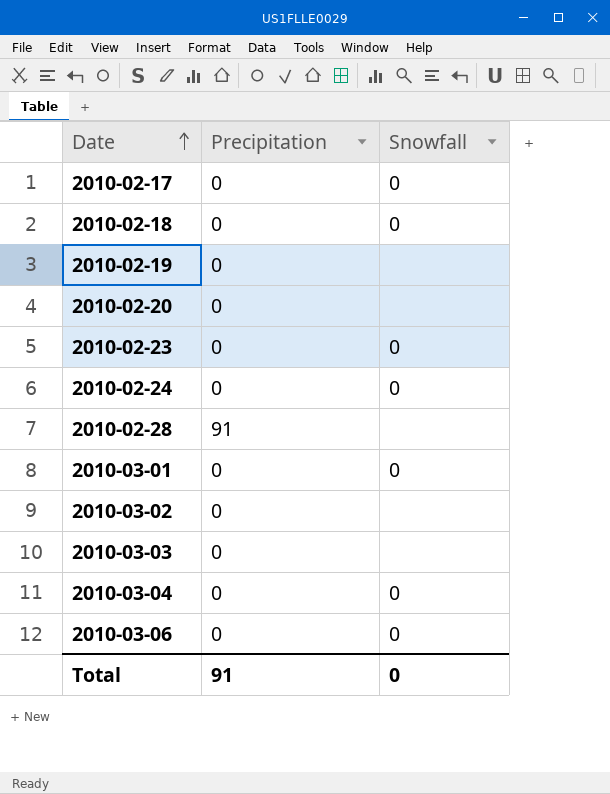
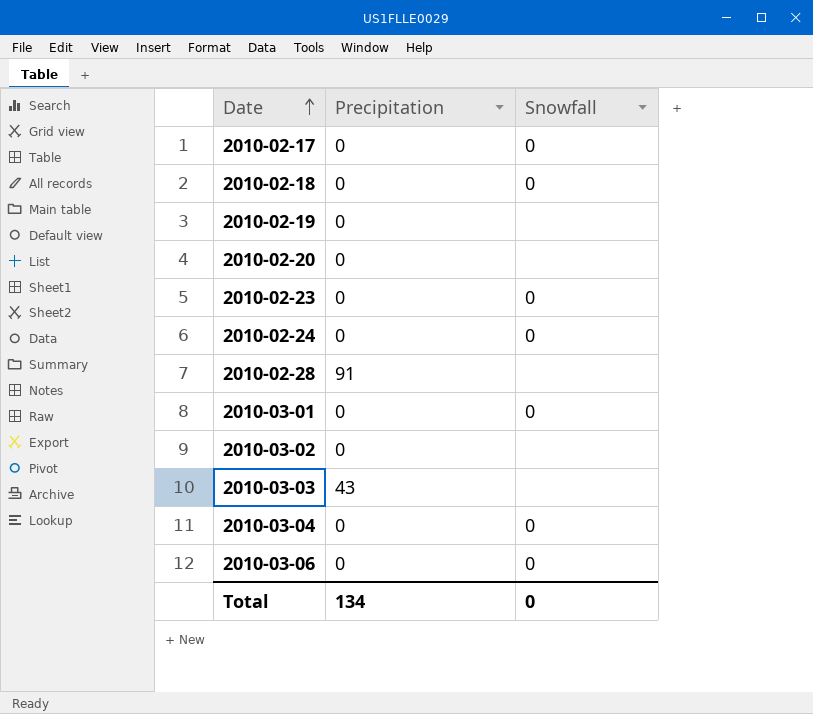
2010-03-03 | Precipitation: 0 -> 43
Total | Precipitation: 91 -> 134

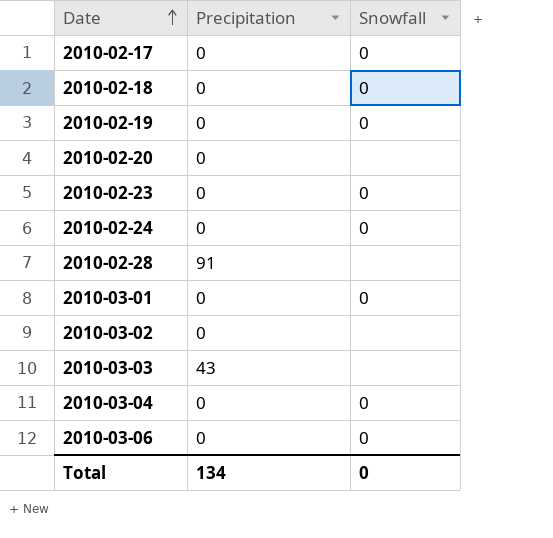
2010-02-19 | Snowfall: none -> 0

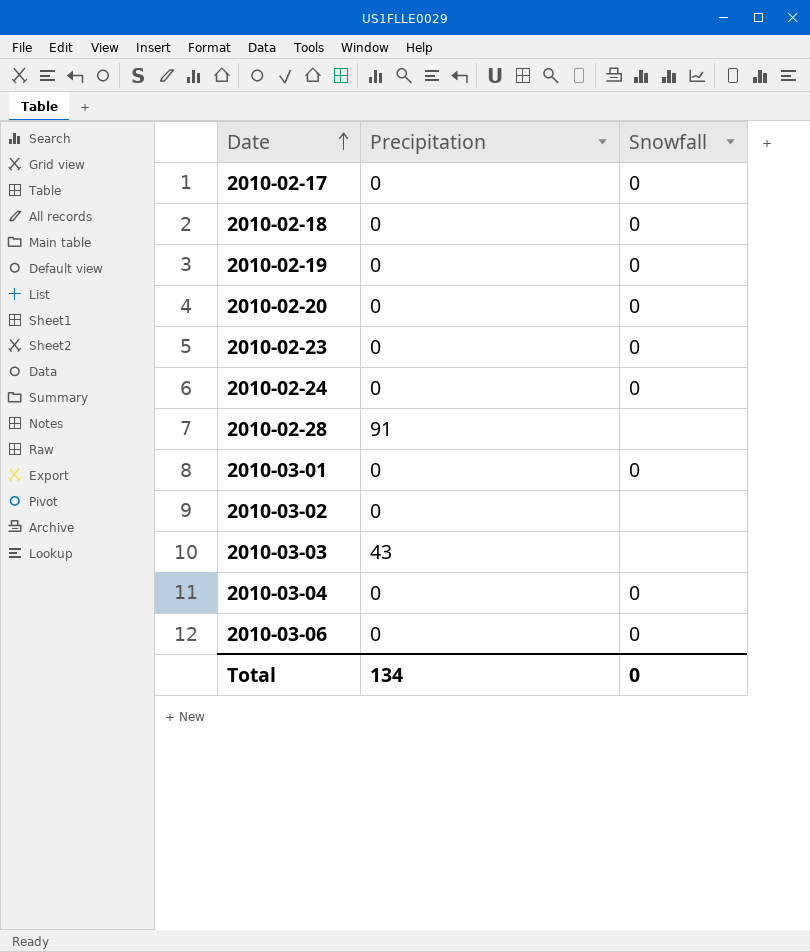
2010-02-20 | Snowfall: none -> 0

